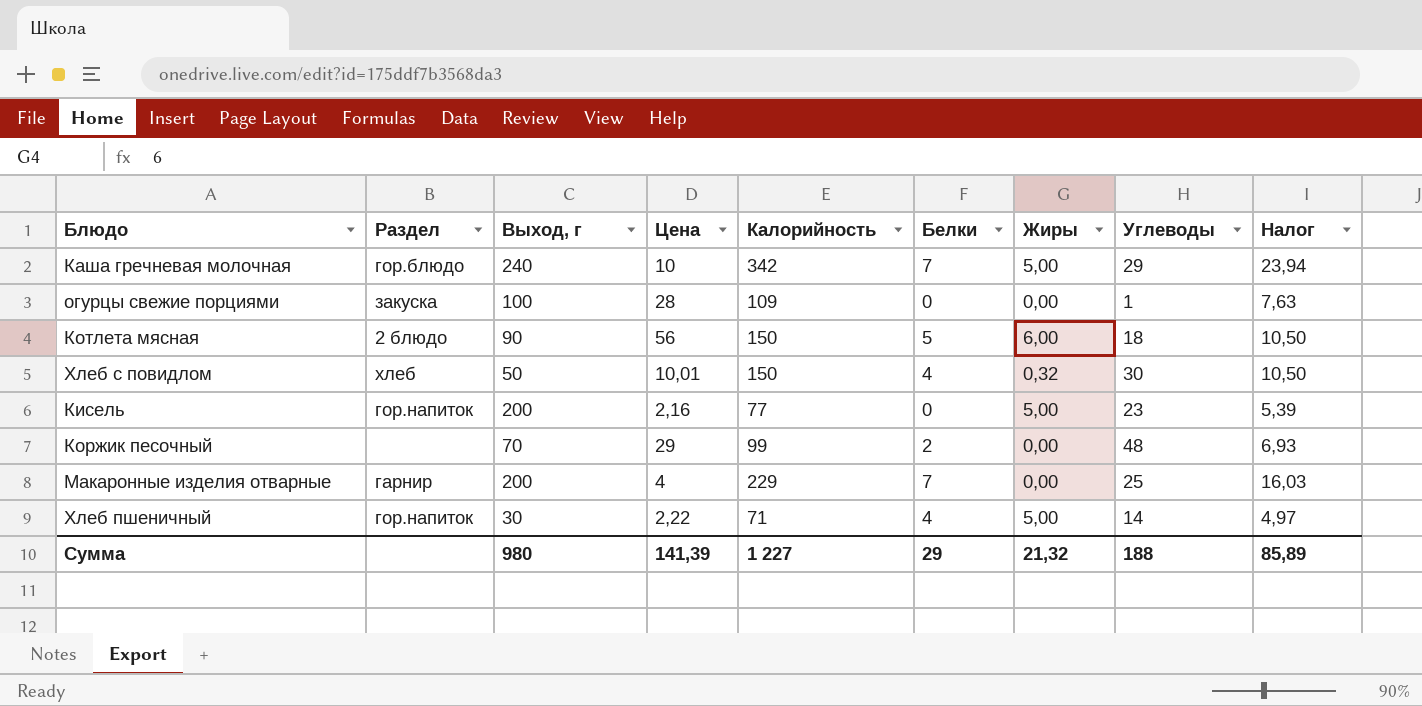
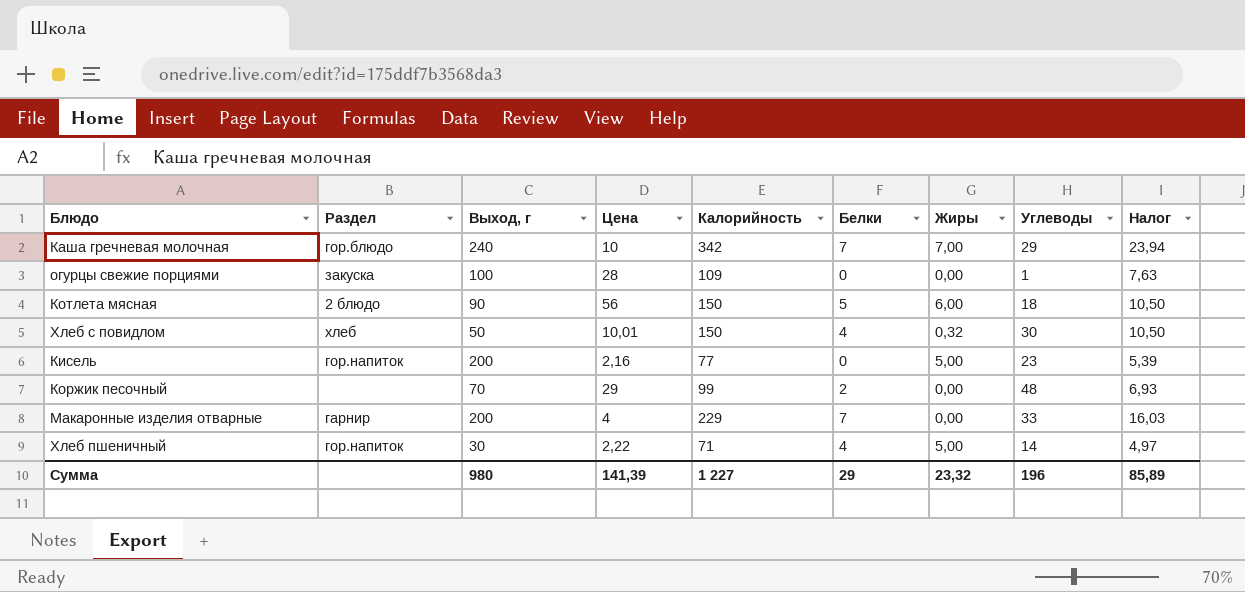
Каша гречневая молочная | Жиры: 5,00 -> 7,00
Макаронные изделия отварные | Углеводы: 25 -> 33
Сумма | Жиры: 21,32 -> 23,32
Сумма | Углеводы: 188 -> 196

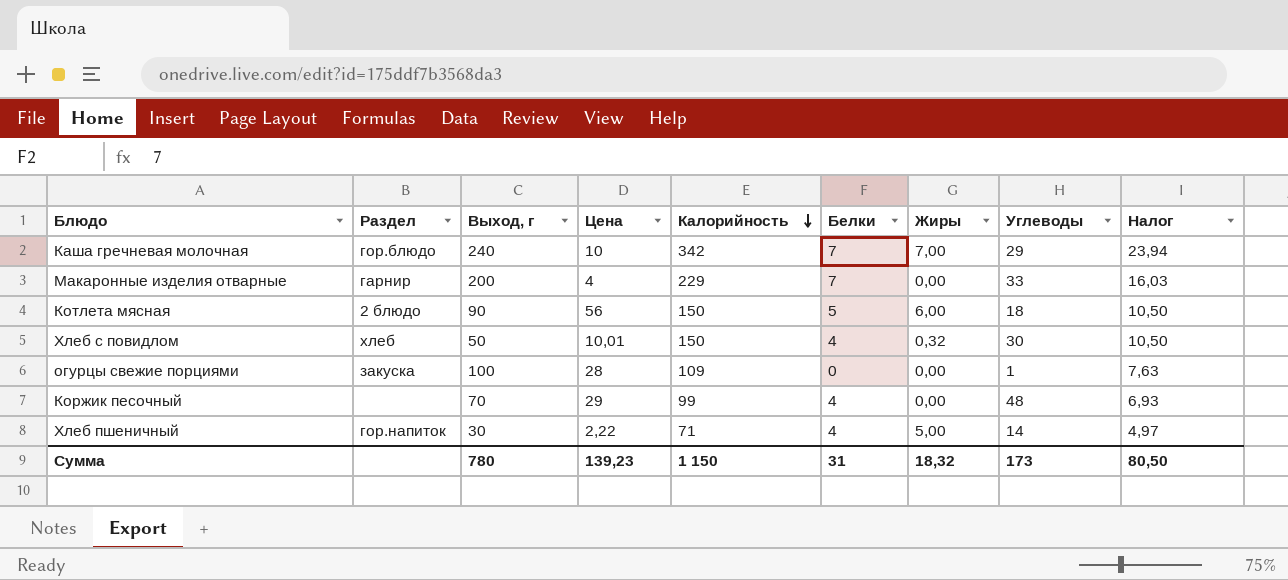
row order: none -> Калорийность descending
row Кисель: гор.напиток | 200 | 2,16 | 77 | 0 | 5,00 | 23 | 5,39 -> none
Коржик песочный | Белки: 2 -> 4
Сумма | Выход, г: 980 -> 780
Сумма | Цена: 141,39 -> 139,23
Сумма | Калорийность: 1 227 -> 1 150
Сумма | Белки: 29 -> 31
Сумма | Жиры: 23,32 -> 18,32
Сумма | Углеводы: 196 -> 173
Сумма | Налог: 85,89 -> 80,50

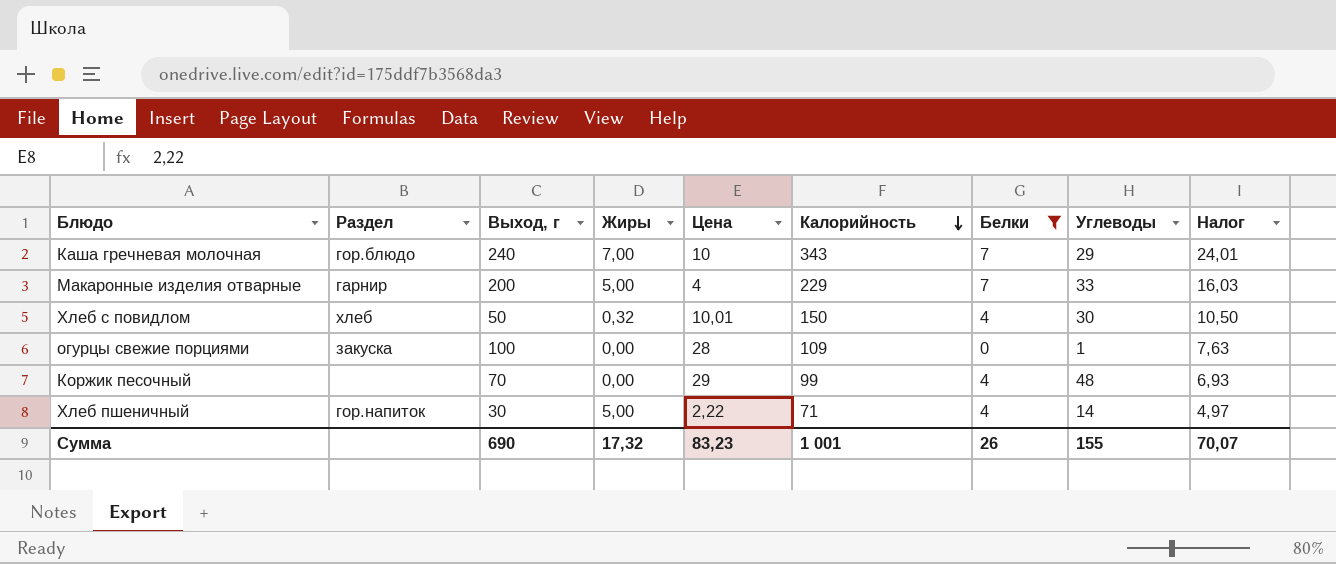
filter: none -> Белки != 5
column Жиры | position: 7 -> 4
Каша гречневая молочная | Калорийность: 342 -> 343
Каша гречневая молочная | Налог: 23,94 -> 24,01
Макаронные изделия отварные | Жиры: 0,00 -> 5,00
Сумма | Выход, г: 780 -> 690
Сумма | Жиры: 18,32 -> 17,32
Сумма | Цена: 139,23 -> 83,23
Сумма | Калорийность: 1 150 -> 1 001
Сумма | Белки: 31 -> 26
Сумма | Углеводы: 173 -> 155
Сумма | Налог: 80,50 -> 70,07

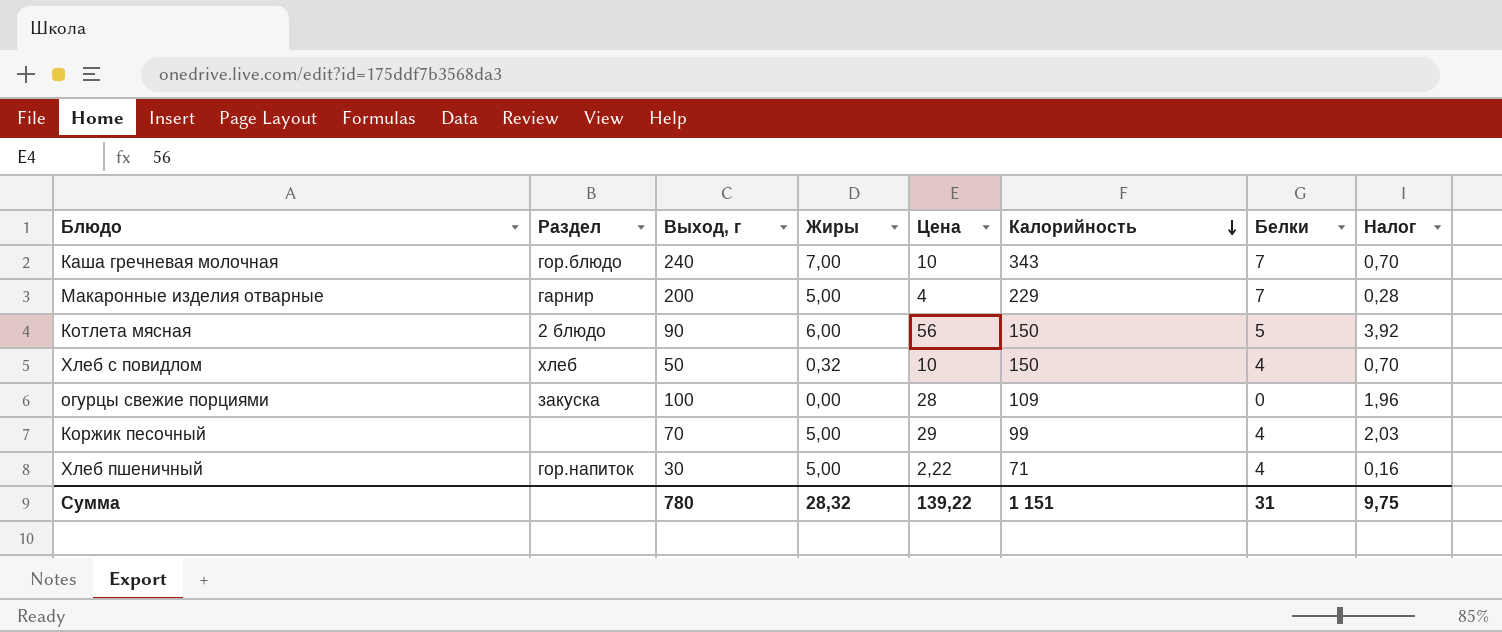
filter: Белки != 5 -> none
column Углеводы | position: 8 -> none
column Налог | formula: [Калорийность] * 0,07 -> [Цена] * 0,07
Хлеб с повидлом | Цена: 10,01 -> 10
Коржик песочный | Жиры: 0,00 -> 5,00
Сумма | Выход, г: 690 -> 780
Сумма | Жиры: 17,32 -> 28,32
Сумма | Цена: 83,23 -> 139,22
Сумма | Калорийность: 1 001 -> 1 151
Сумма | Белки: 26 -> 31
Сумма | Налог: 70,07 -> 9,75

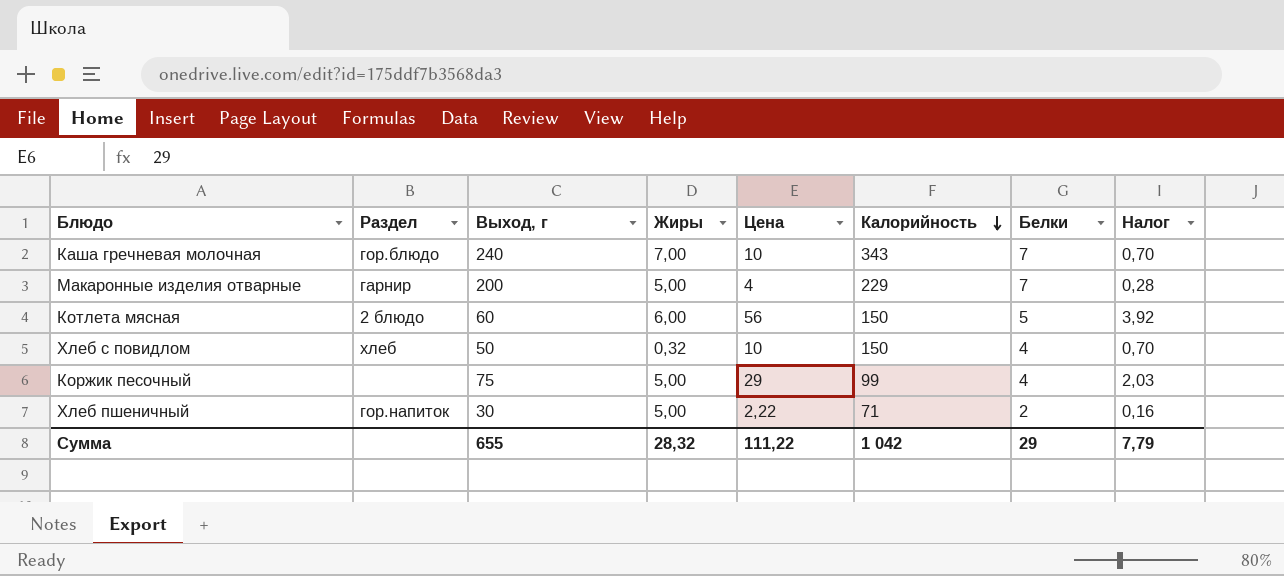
row огурцы свежие порциями: закуска | 100 | 0,00 | 28 | 109 | 0 | 1,96 -> none
Котлета мясная | Выход, г: 90 -> 60
Коржик песочный | Выход, г: 70 -> 75
Хлеб пшеничный | Белки: 4 -> 2
Сумма | Выход, г: 780 -> 655
Сумма | Цена: 139,22 -> 111,22
Сумма | Калорийность: 1 151 -> 1 042
Сумма | Белки: 31 -> 29
Сумма | Налог: 9,75 -> 7,79

